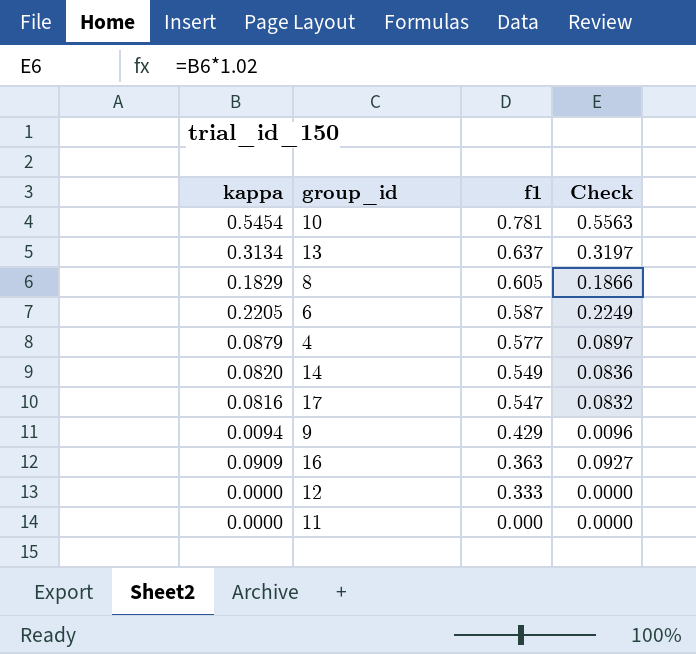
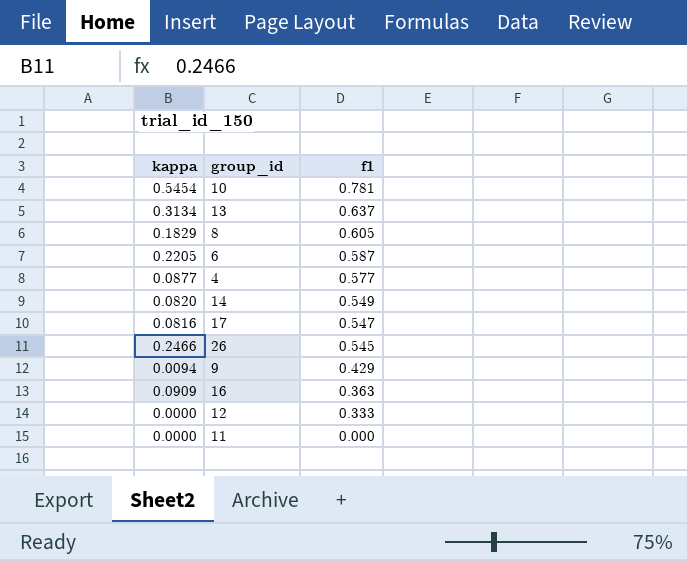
column Check | formula: [kappa] * 1.02 -> none
4 | kappa: 0.0879 -> 0.0877
row 26: none -> 0.2466 | 0.545

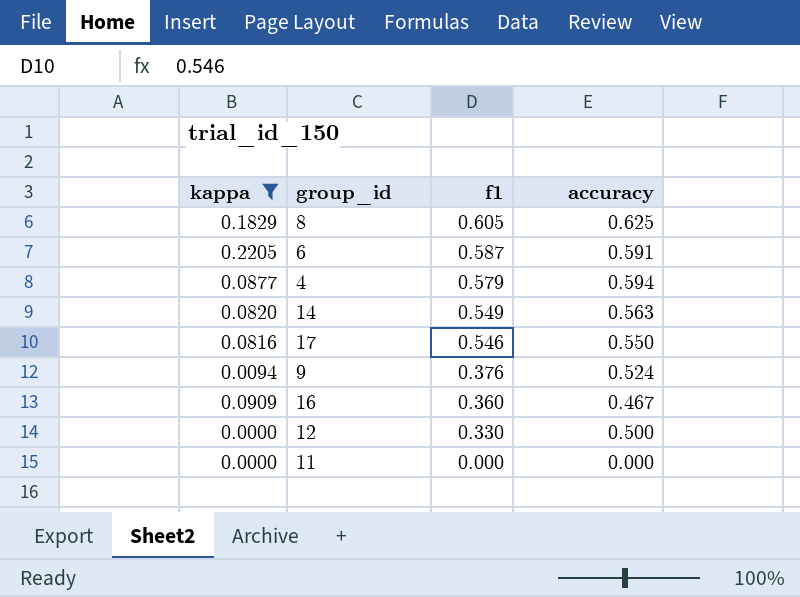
filter: none -> kappa <= 0.2205
column accuracy | position: none -> 4
4 | f1: 0.577 -> 0.579
17 | f1: 0.547 -> 0.546
9 | f1: 0.429 -> 0.376
16 | f1: 0.363 -> 0.360
12 | f1: 0.333 -> 0.330

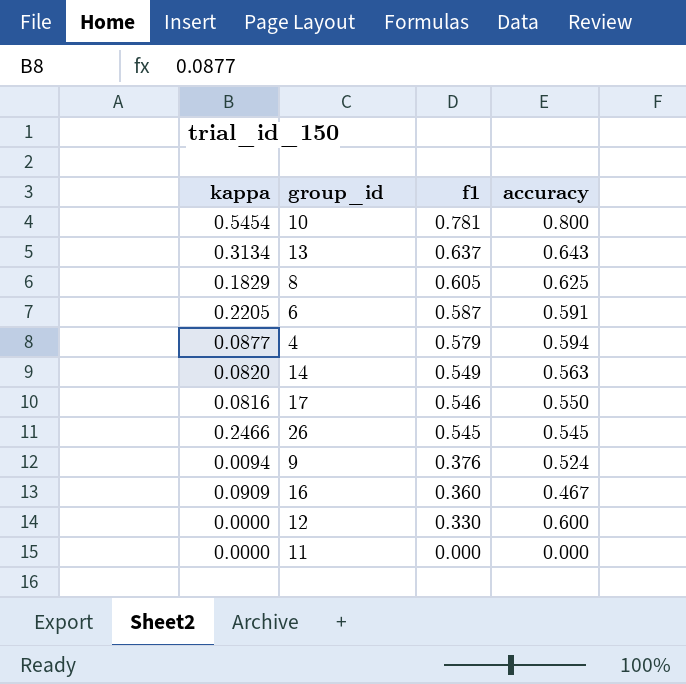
filter: kappa <= 0.2205 -> none
12 | accuracy: 0.500 -> 0.600

